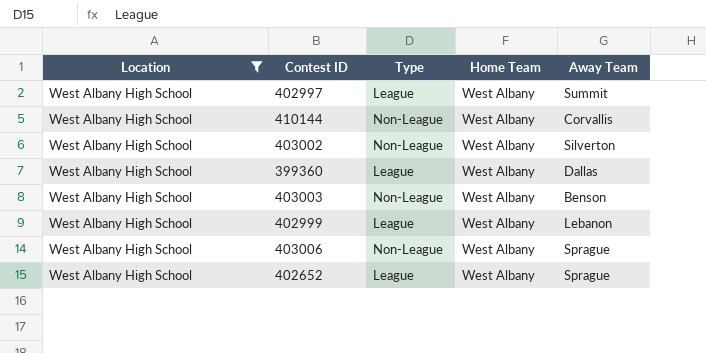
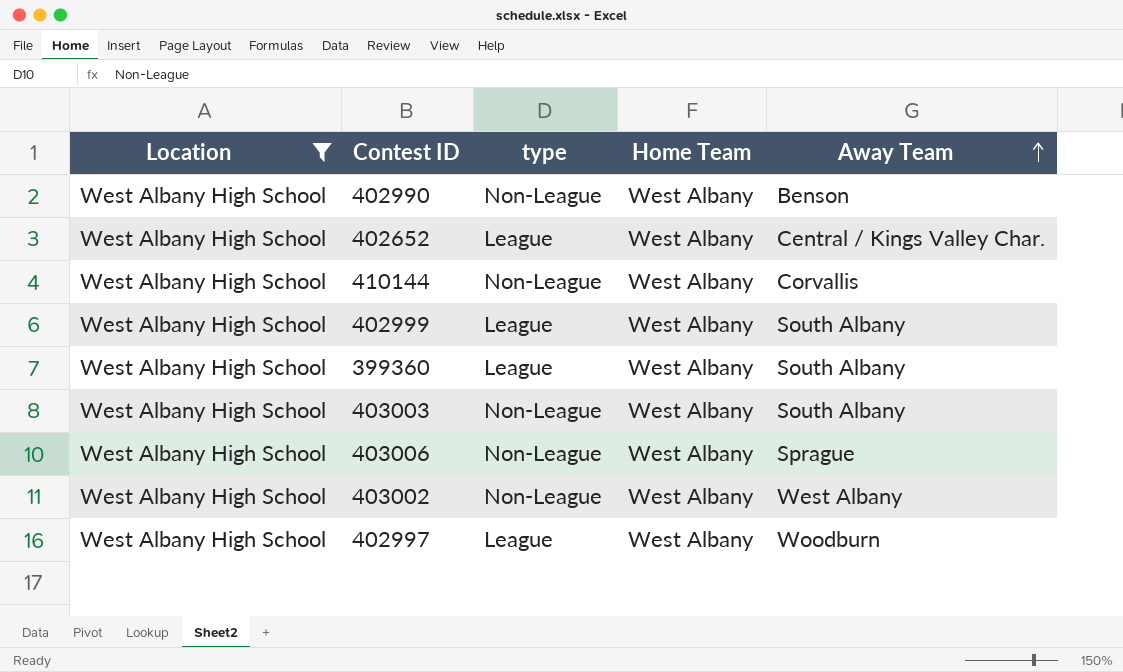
row order: none -> Away Team ascending
column name: Type -> type
row 402990: none -> West Albany High School | Non-League | West Albany | Benson
402652 | Away Team: Sprague -> Central / Kings Valley Char.
402999 | Away Team: Lebanon -> South Albany
399360 | Away Team: Dallas -> South Albany
403003 | Away Team: Benson -> South Albany
403002 | Away Team: Silverton -> West Albany
402997 | Away Team: Summit -> Woodburn

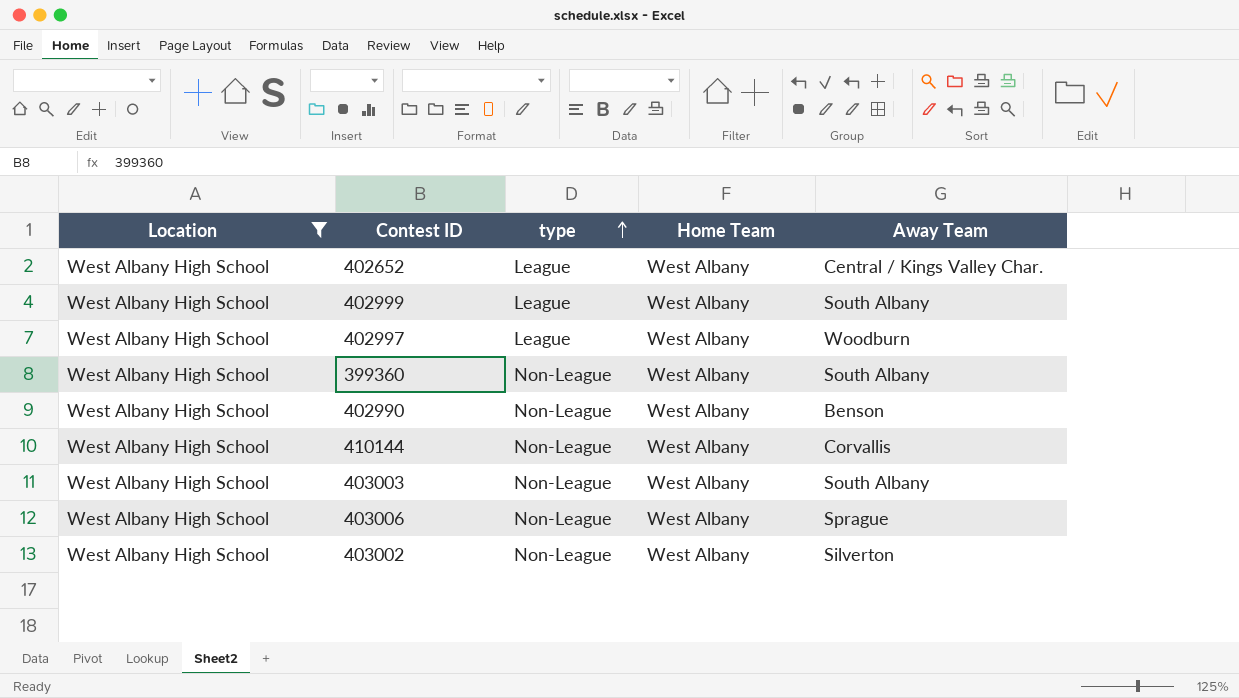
row order: Away Team ascending -> type ascending
399360 | type: League -> Non-League
403002 | Away Team: West Albany -> Silverton

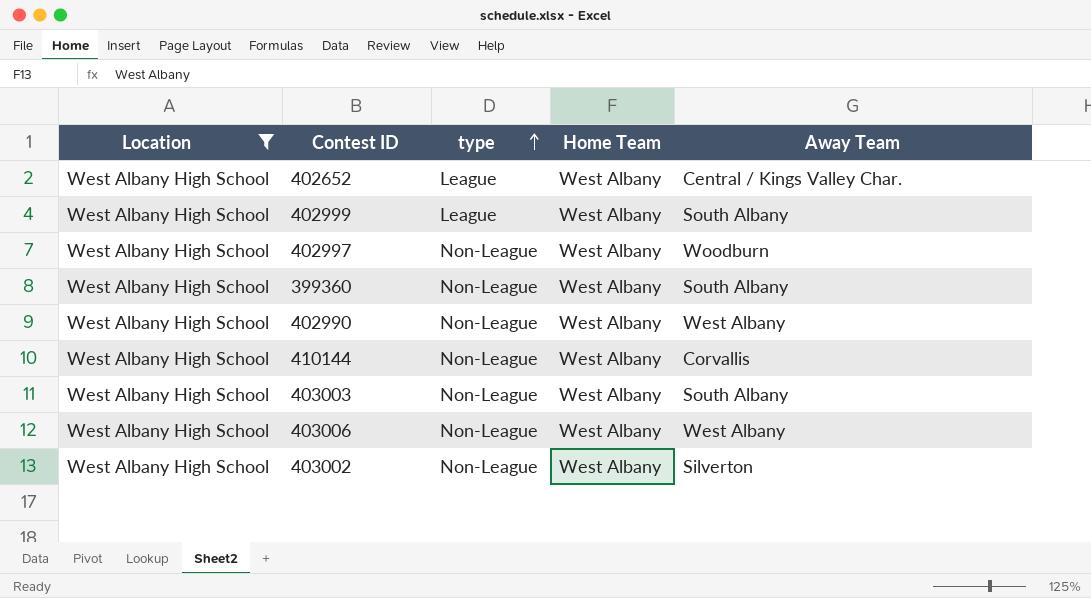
402997 | type: League -> Non-League
402990 | Away Team: Benson -> West Albany
403006 | Away Team: Sprague -> West Albany

